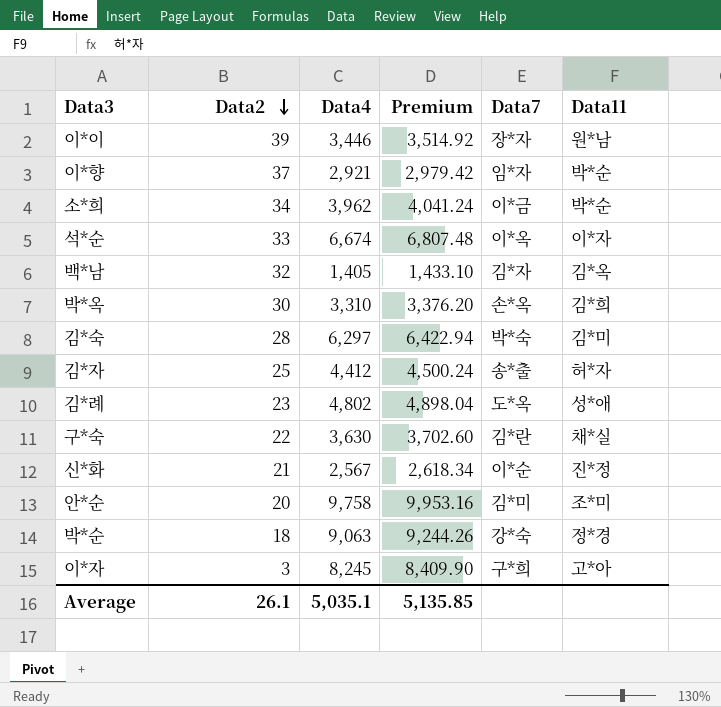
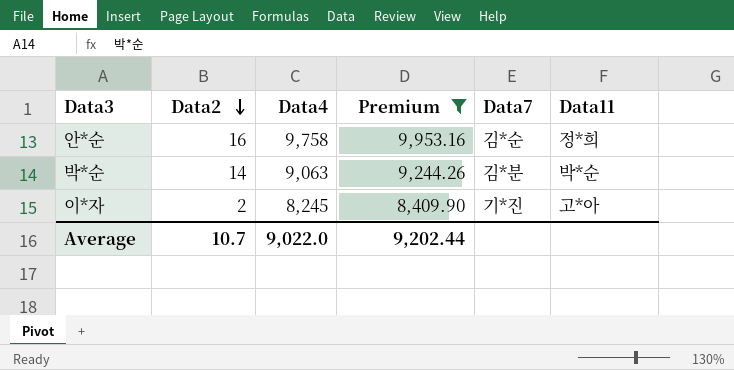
filter: none -> Premium >= 8,409.90
안*순 | Data2: 20 -> 16
안*순 | Data7: 김*미 -> 김*순
안*순 | Data11: 조*미 -> 정*희
박*순 | Data2: 18 -> 14
박*순 | Data7: 강*숙 -> 김*분
박*순 | Data11: 정*경 -> 박*순
이*자 | Data2: 3 -> 2
이*자 | Data7: 구*희 -> 기*진
Average | Data2: 26.1 -> 10.7
Average | Data4: 5,035.1 -> 9,022.0
Average | Premium: 5,135.85 -> 9,202.44

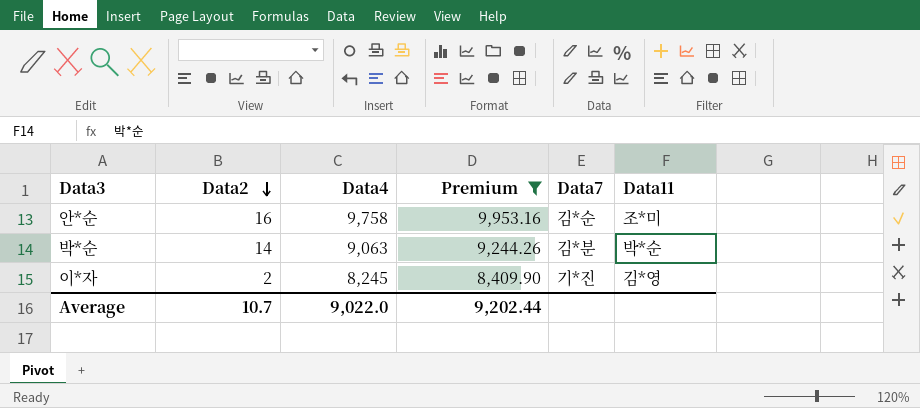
안*순 | Data11: 정*희 -> 조*미
이*자 | Data11: 고*아 -> 김*영

